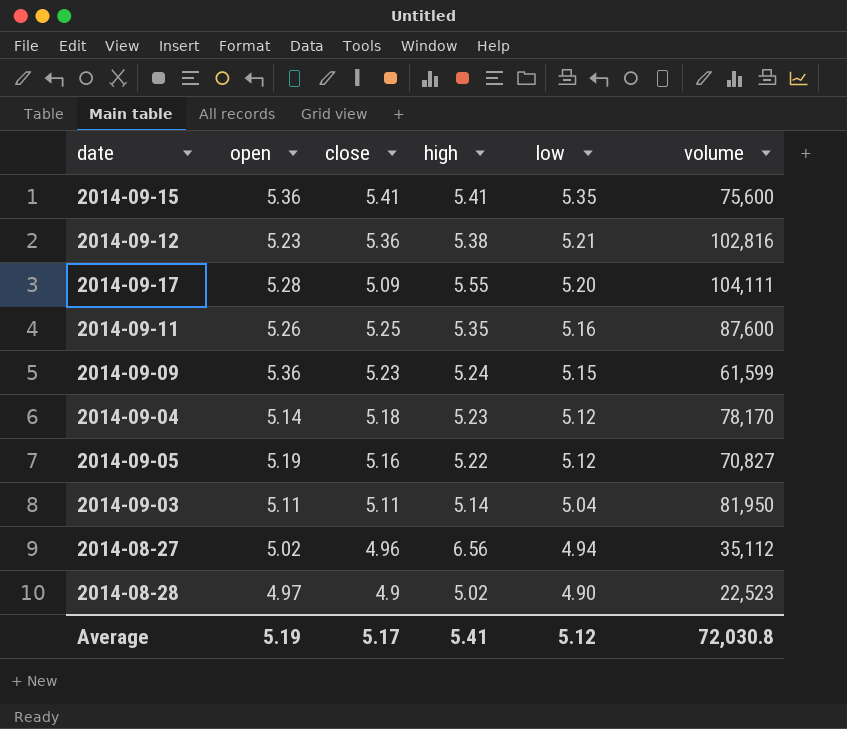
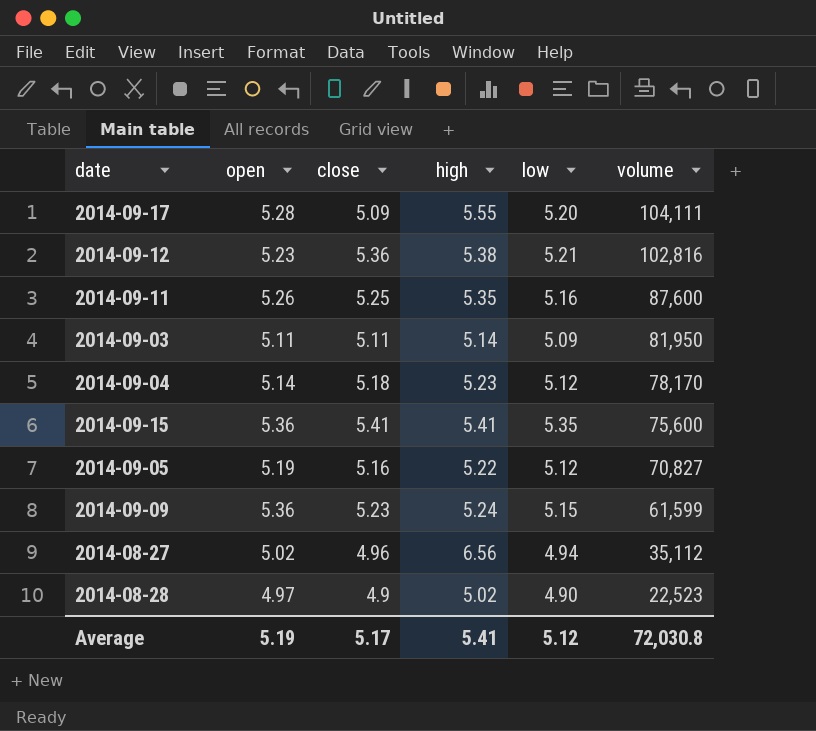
row order: low descending -> volume descending
2014-09-03 | low: 5.04 -> 5.09

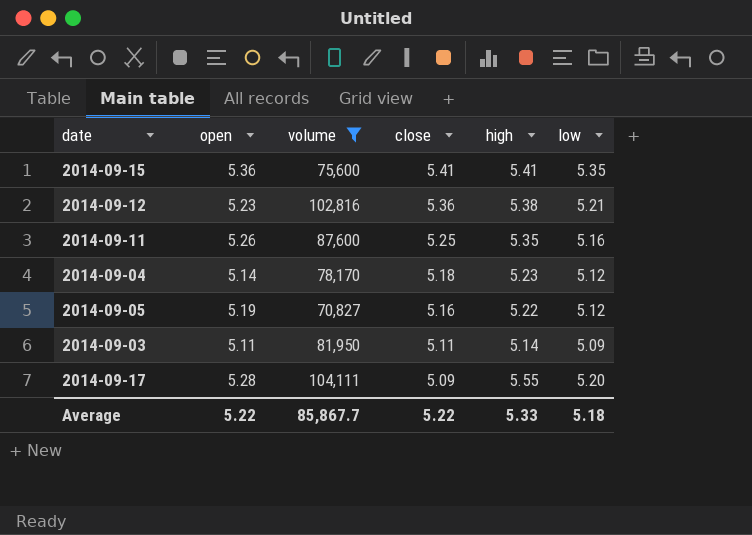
filter: none -> volume >= 70,827
row order: volume descending -> close descending
column volume | position: 6 -> 3
Average | open: 5.19 -> 5.22
Average | volume: 72,030.8 -> 85,867.7
Average | close: 5.17 -> 5.22
Average | high: 5.41 -> 5.33
Average | low: 5.12 -> 5.18

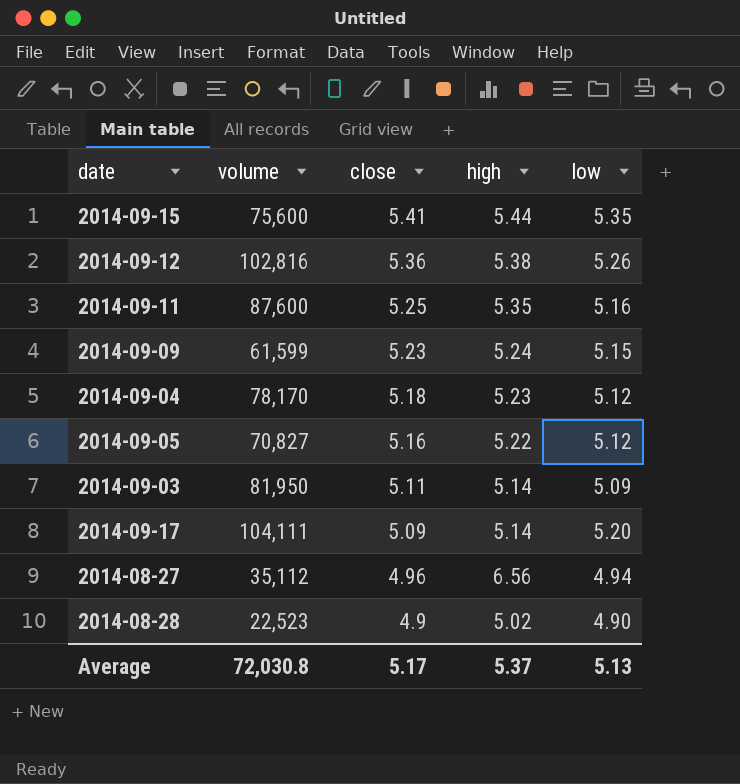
filter: volume >= 70,827 -> none
column open | position: 2 -> none
2014-09-15 | high: 5.41 -> 5.44
2014-09-12 | low: 5.21 -> 5.26
2014-09-17 | high: 5.55 -> 5.14
Average | volume: 85,867.7 -> 72,030.8
Average | close: 5.22 -> 5.17
Average | high: 5.33 -> 5.37
Average | low: 5.18 -> 5.13

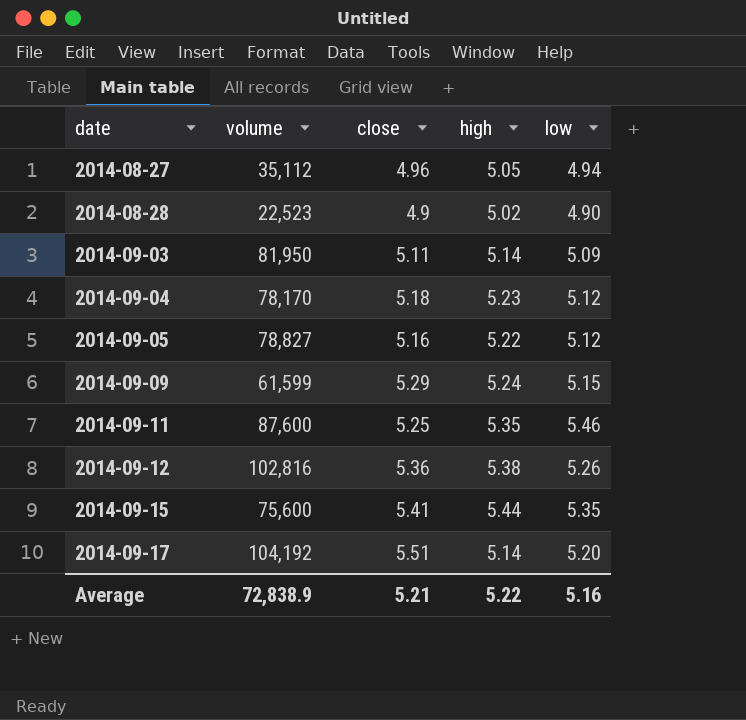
row order: close descending -> date ascending
2014-08-27 | high: 6.56 -> 5.05
2014-09-05 | volume: 70,827 -> 78,827
2014-09-09 | close: 5.23 -> 5.29
2014-09-11 | low: 5.16 -> 5.46
2014-09-17 | volume: 104,111 -> 104,192
2014-09-17 | close: 5.09 -> 5.51
Average | volume: 72,030.8 -> 72,838.9
Average | close: 5.17 -> 5.21
Average | high: 5.37 -> 5.22
Average | low: 5.13 -> 5.16

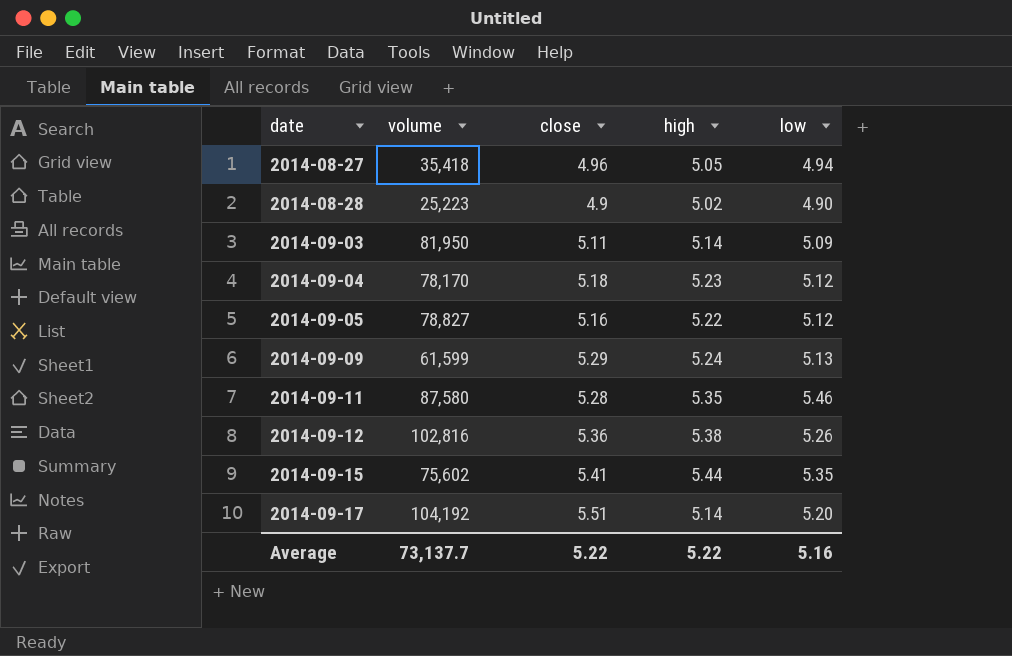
2014-08-27 | volume: 35,112 -> 35,418
2014-08-28 | volume: 22,523 -> 25,223
2014-09-09 | low: 5.15 -> 5.13
2014-09-11 | volume: 87,600 -> 87,580
2014-09-11 | close: 5.25 -> 5.28
2014-09-15 | volume: 75,600 -> 75,602
Average | volume: 72,838.9 -> 73,137.7
Average | close: 5.21 -> 5.22

